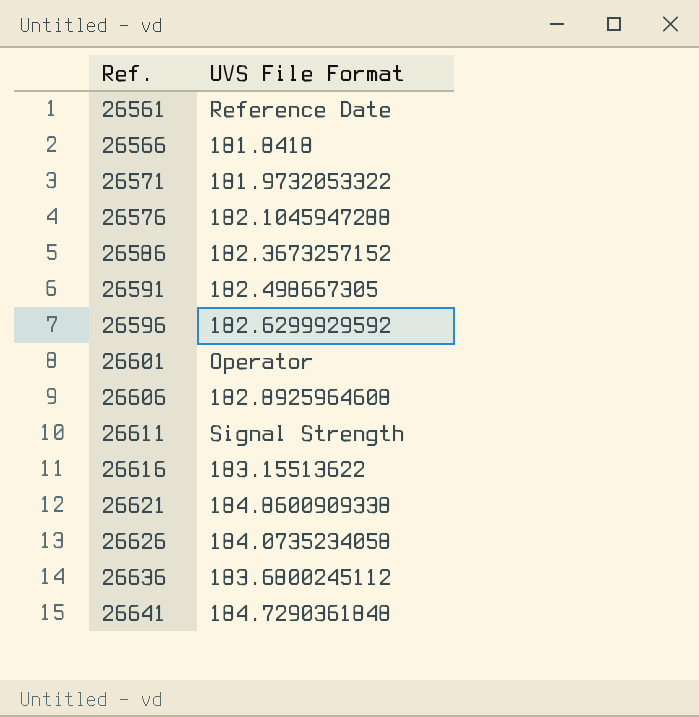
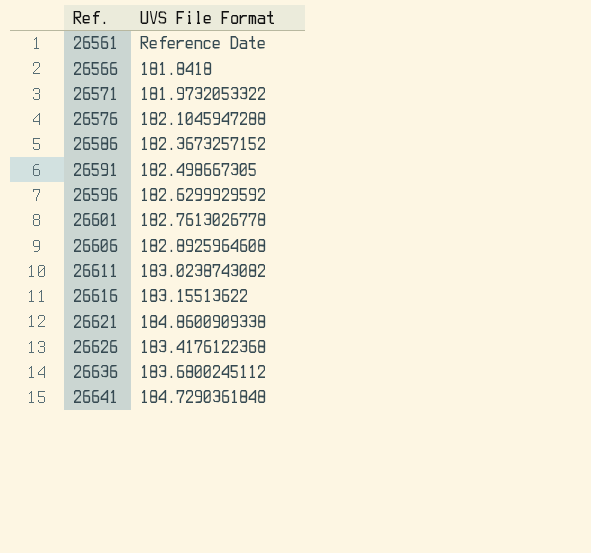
26601 | UVS File Format: Operator -> 182.7613026778
26611 | UVS File Format: Signal Strength -> 183.0238743082
26626 | UVS File Format: 184.0735234058 -> 183.4176122368

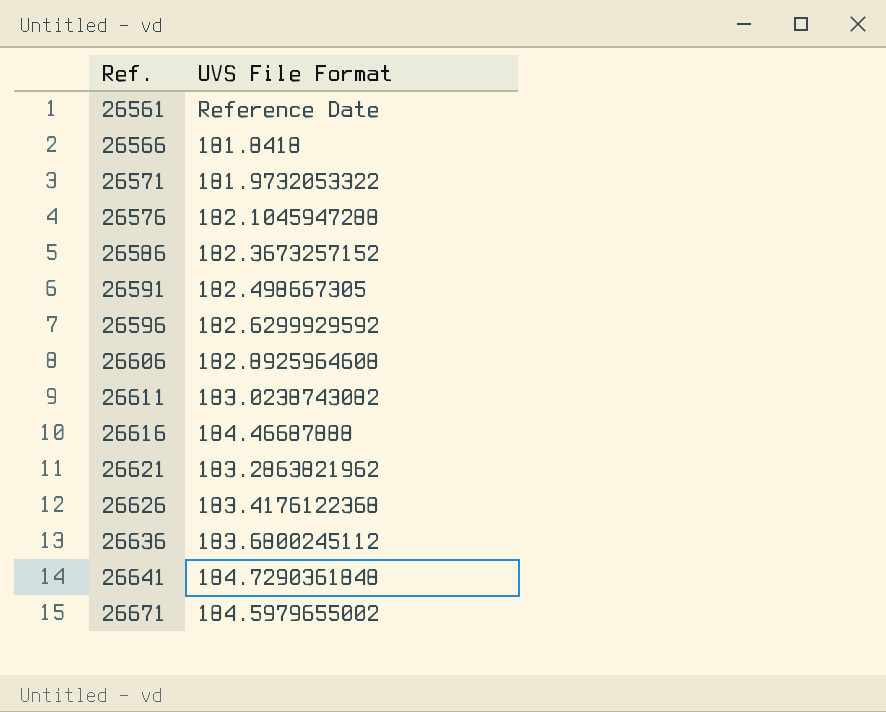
row 26601: 182.7613026778 -> none
26616 | UVS File Format: 183.15513622 -> 184.46687888
26621 | UVS File Format: 184.8600909338 -> 183.2863821962
row 26671: none -> 184.5979655002

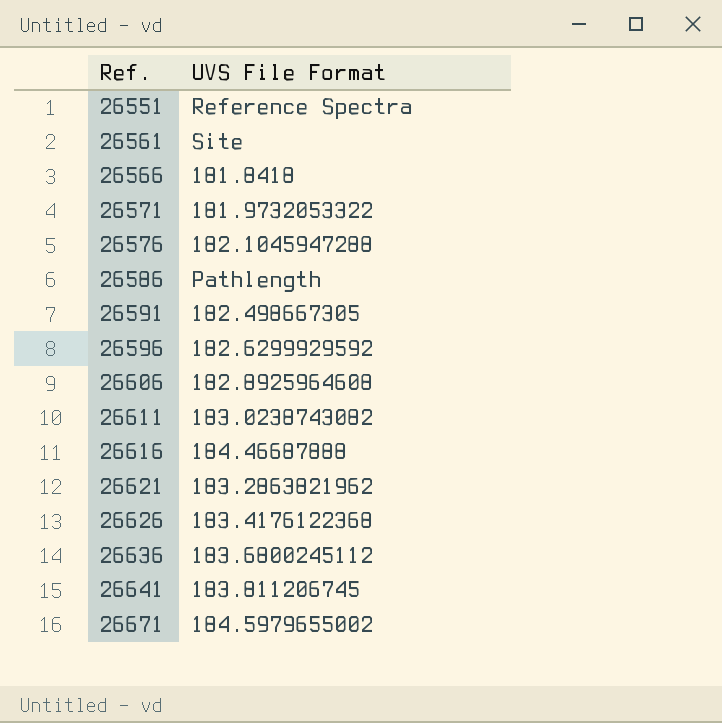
row 26551: none -> Reference Spectra
26561 | UVS File Format: Reference Date -> Site
26586 | UVS File Format: 182.3673257152 -> Pathlength
26641 | UVS File Format: 184.7290361848 -> 183.811206745

